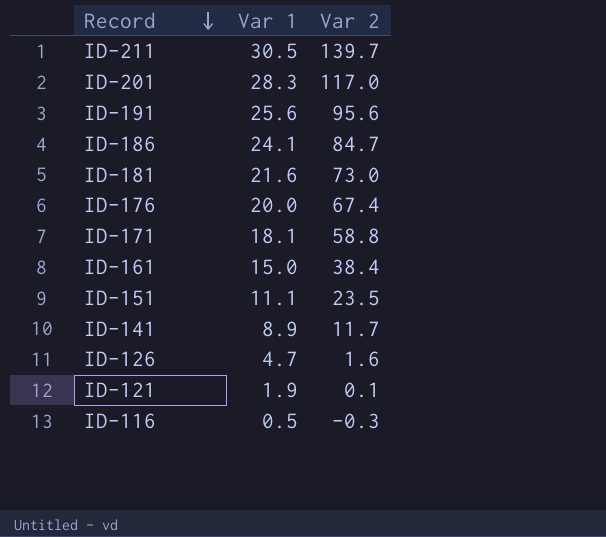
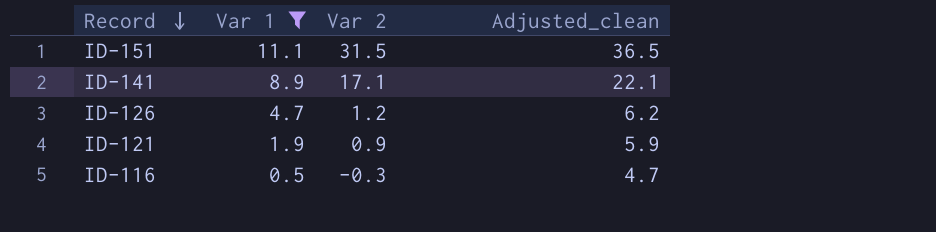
filter: none -> Var 1 <= 11.1
column Adjusted_clean | formula: none -> [Var 2] + 5
ID-151 | Var 2: 23.5 -> 31.5
ID-141 | Var 2: 11.7 -> 17.1
ID-126 | Var 2: 1.6 -> 1.2
ID-121 | Var 2: 0.1 -> 0.9

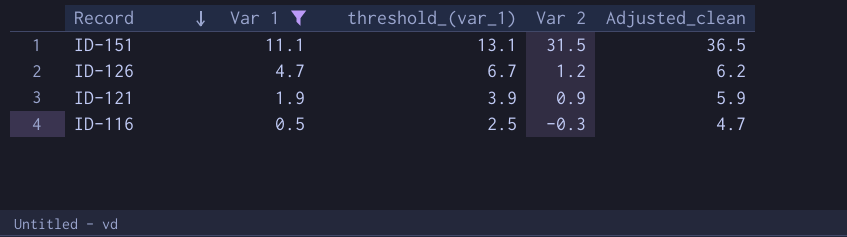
column threshold_(var_1) | formula: none -> [Var 1] + 2
row ID-141: 8.9 | 17.1 | 22.1 -> none

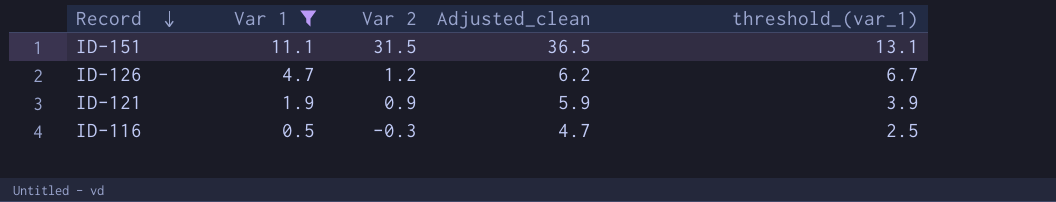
column threshold_(var_1) | position: 3 -> 5

